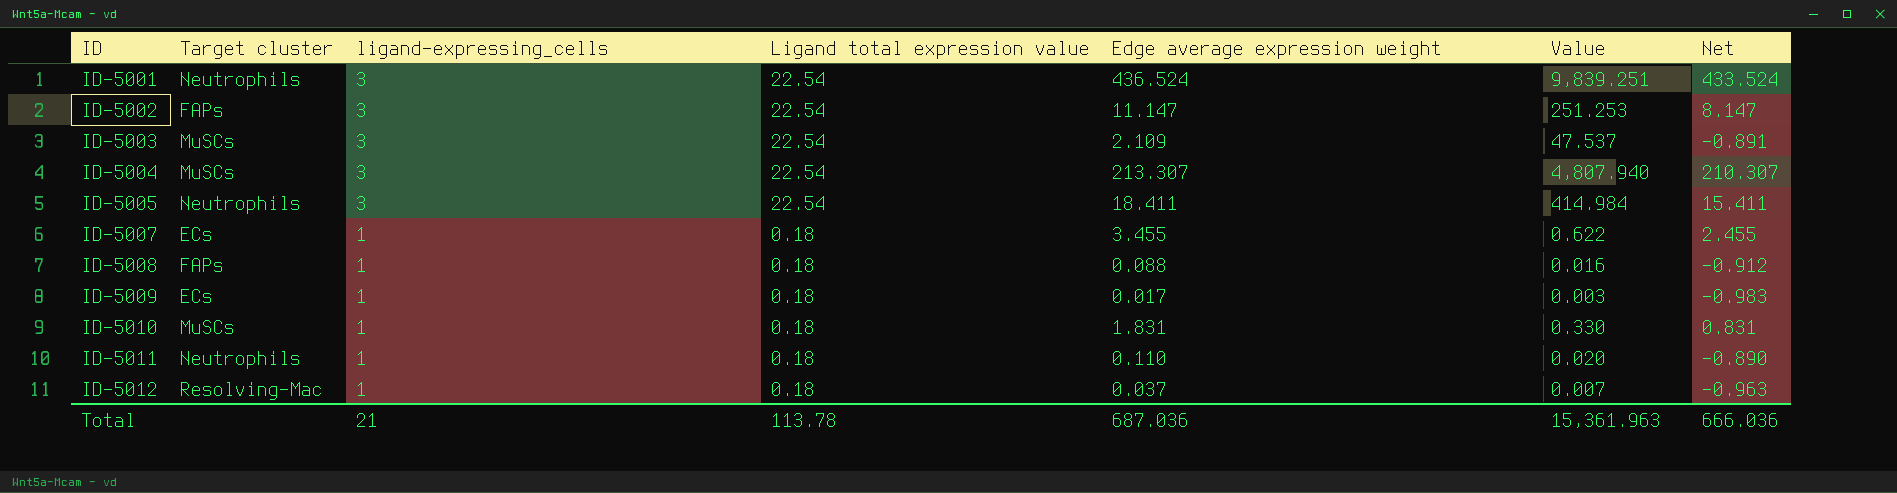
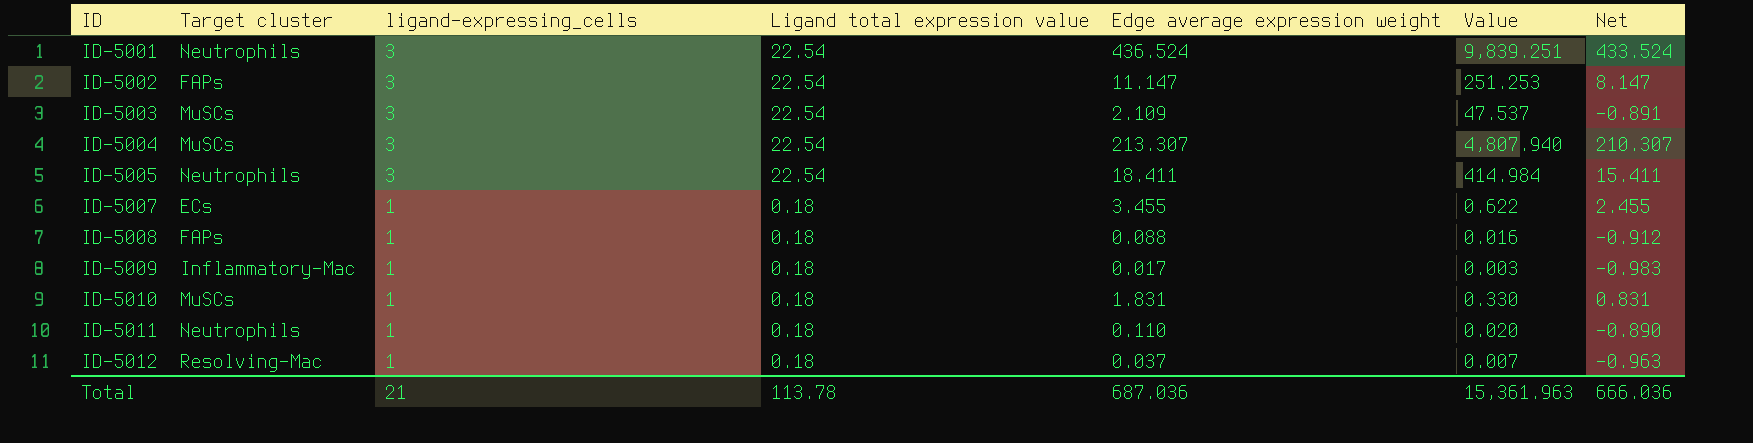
ID-5009 | Target cluster: ECs -> Inflammatory-Mac

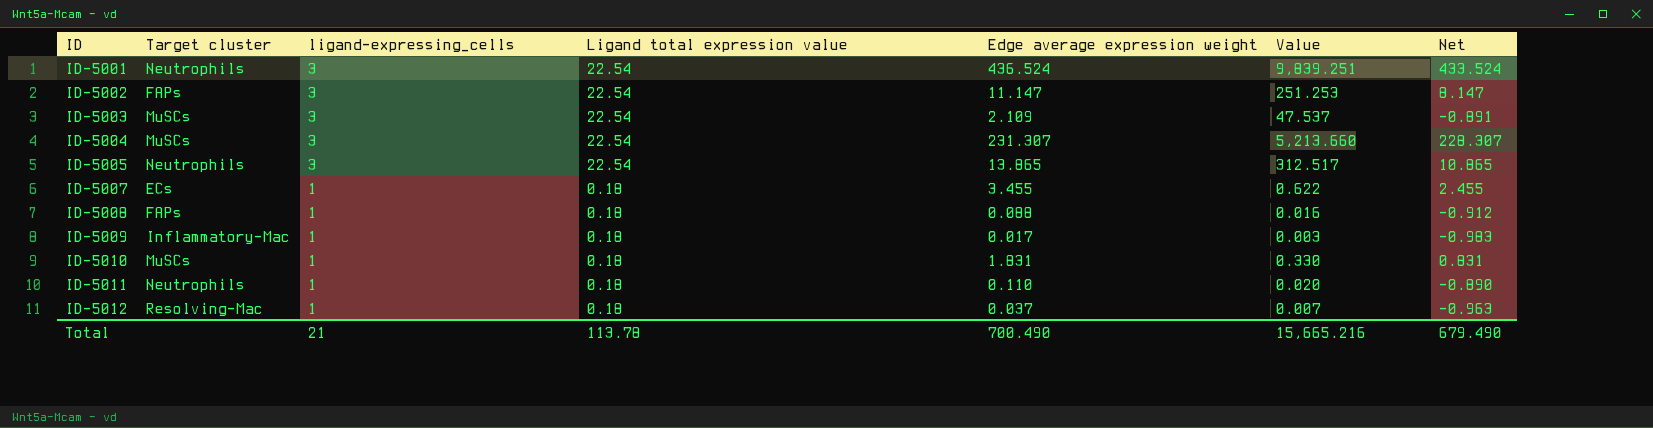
ID-5004 | Edge average expression weight: 213.307 -> 231.307
ID-5004 | Value: 4,807.940 -> 5,213.660
ID-5004 | Net: 210.307 -> 228.307
ID-5005 | Edge average expression weight: 18.411 -> 13.865
ID-5005 | Value: 414.984 -> 312.517
ID-5005 | Net: 15.411 -> 10.865
Total | Edge average expression weight: 687.036 -> 700.490
Total | Value: 15,361.963 -> 15,665.216
Total | Net: 666.036 -> 679.490

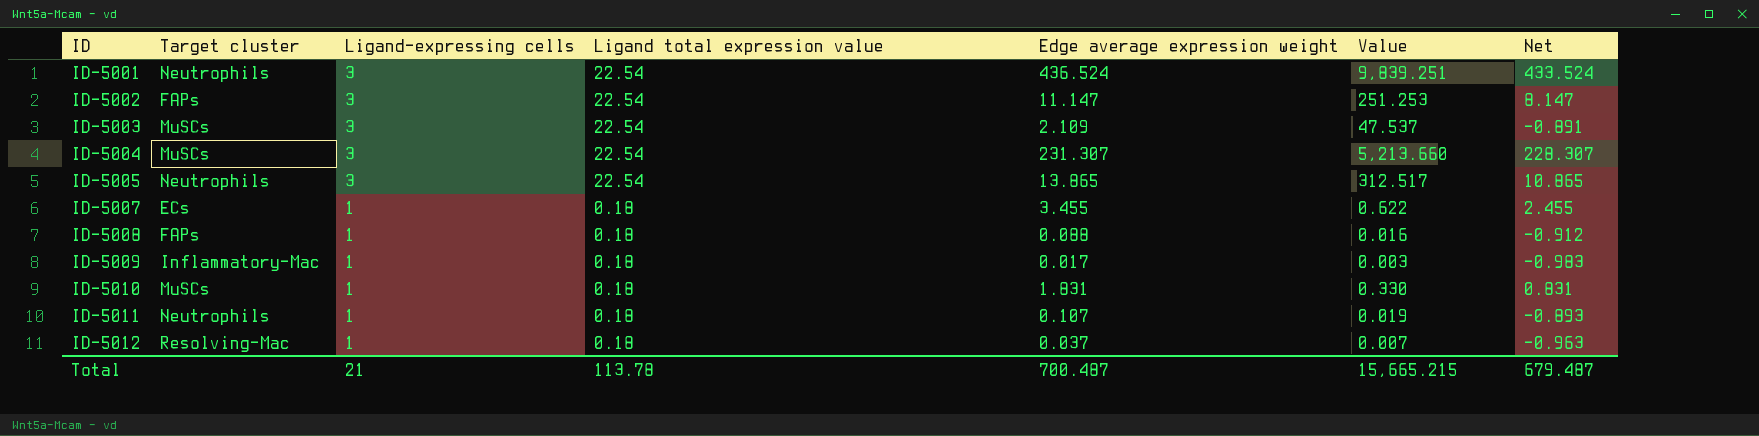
column name: ligand-expressing_cells -> Ligand-expressing cells
ID-5011 | Edge average expression weight: 0.110 -> 0.107
ID-5011 | Value: 0.020 -> 0.019
ID-5011 | Net: -0.890 -> -0.893
Total | Edge average expression weight: 700.490 -> 700.487
Total | Value: 15,665.216 -> 15,665.215
Total | Net: 679.490 -> 679.487

